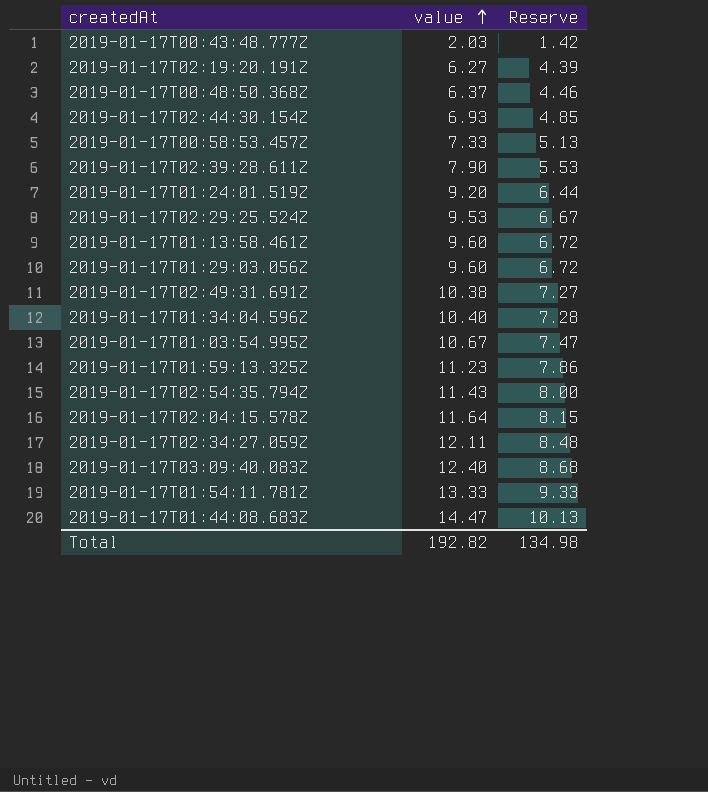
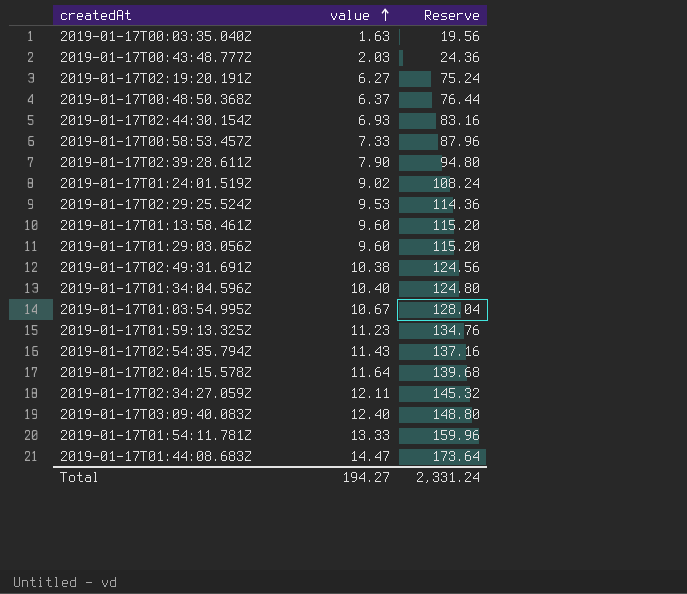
column Reserve | formula: [value] * 0.7 -> [value] * 12
row 2019-01-17T00:03:35.040Z: none -> 1.63 | 19.56
2019-01-17T01:24:01.519Z | value: 9.20 -> 9.02
Total | value: 192.82 -> 194.27
Total | Reserve: 134.98 -> 2,331.24

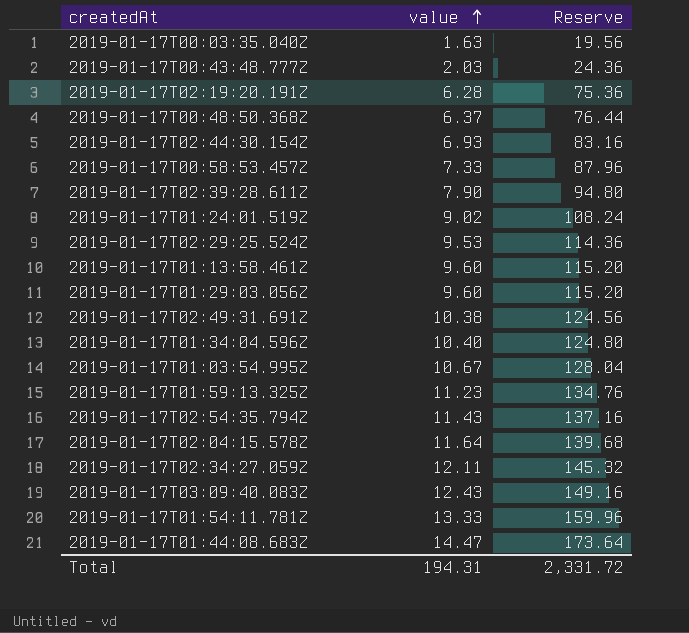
2019-01-17T02:19:20.191Z | value: 6.27 -> 6.28
2019-01-17T02:19:20.191Z | Reserve: 75.24 -> 75.36
2019-01-17T03:09:40.083Z | value: 12.40 -> 12.43
2019-01-17T03:09:40.083Z | Reserve: 148.80 -> 149.16
Total | value: 194.27 -> 194.31
Total | Reserve: 2,331.24 -> 2,331.72

